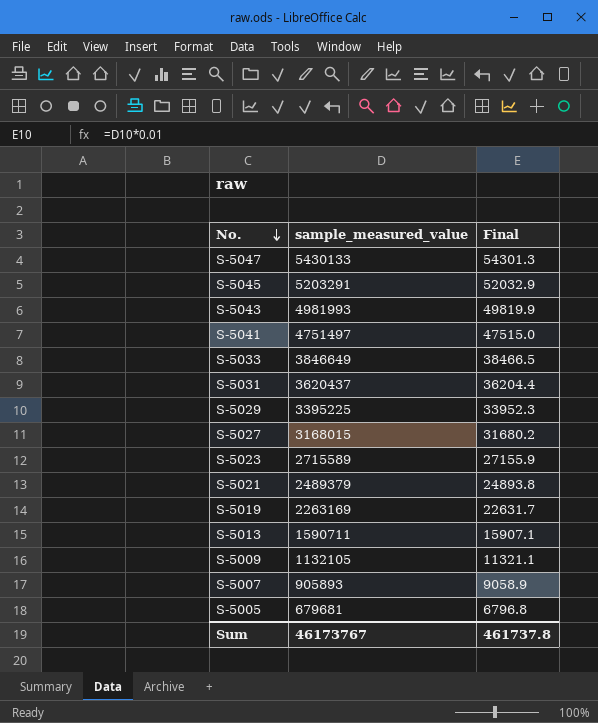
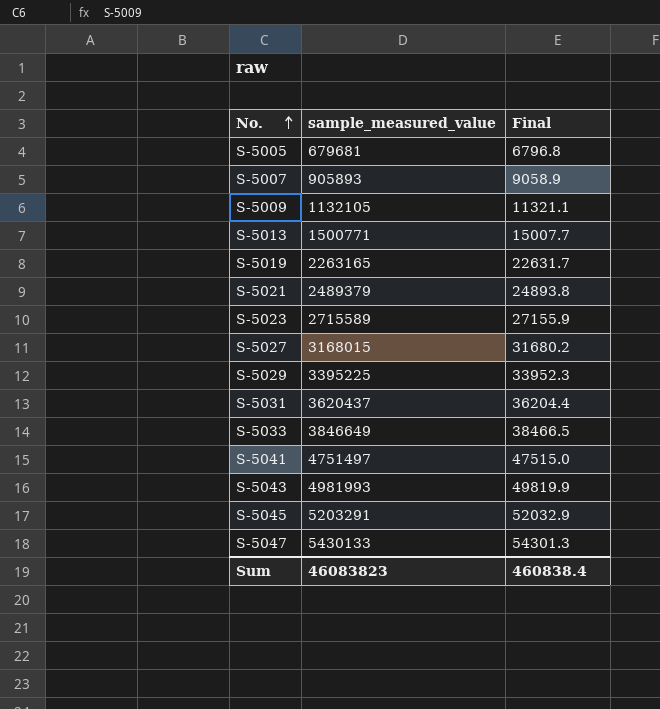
row order: No. descending -> No. ascending
S-5013 | sample_measured_value: 1590711 -> 1500771
S-5013 | Final: 15907.1 -> 15007.7
S-5019 | sample_measured_value: 2263169 -> 2263165
Sum | sample_measured_value: 46173767 -> 46083823
Sum | Final: 461737.8 -> 460838.4

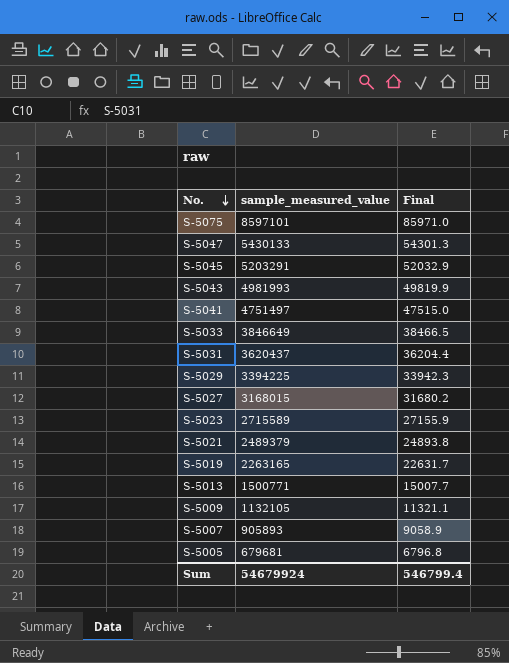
row order: No. ascending -> No. descending
row S-5075: none -> 8597101 | 85971.0
S-5029 | sample_measured_value: 3395225 -> 3394225
S-5029 | Final: 33952.3 -> 33942.3
Sum | sample_measured_value: 46083823 -> 54679924
Sum | Final: 460838.4 -> 546799.4

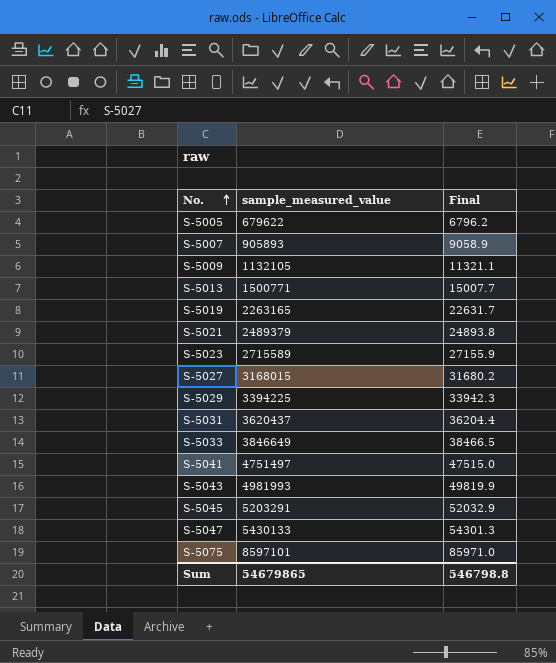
row order: No. descending -> No. ascending
S-5005 | sample_measured_value: 679681 -> 679622
S-5005 | Final: 6796.8 -> 6796.2
Sum | sample_measured_value: 54679924 -> 54679865
Sum | Final: 546799.4 -> 546798.8

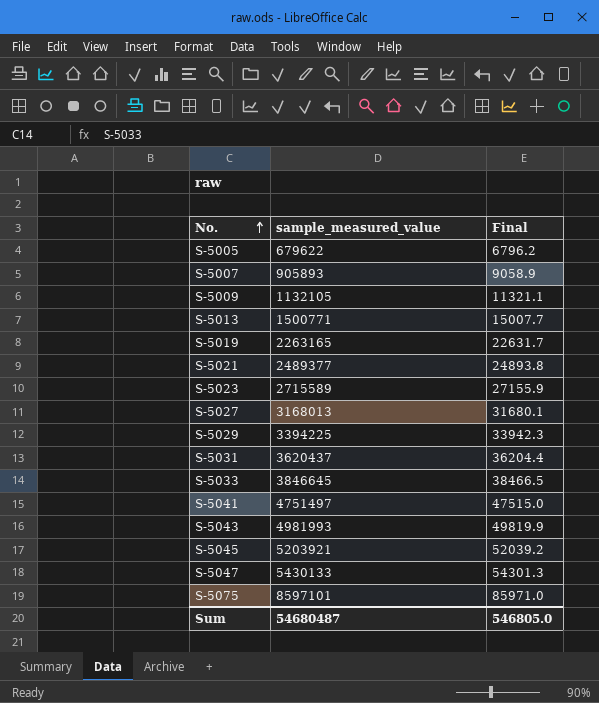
S-5021 | sample_measured_value: 2489379 -> 2489377
S-5027 | sample_measured_value: 3168015 -> 3168013
S-5027 | Final: 31680.2 -> 31680.1
S-5033 | sample_measured_value: 3846649 -> 3846645
S-5045 | sample_measured_value: 5203291 -> 5203921
S-5045 | Final: 52032.9 -> 52039.2
Sum | sample_measured_value: 54679865 -> 54680487
Sum | Final: 546798.8 -> 546805.0

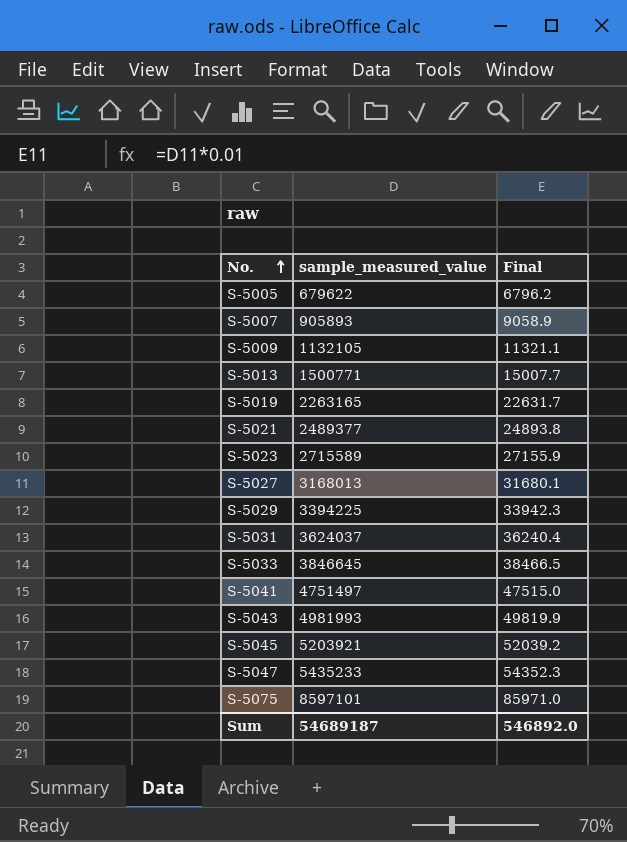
S-5031 | sample_measured_value: 3620437 -> 3624037
S-5031 | Final: 36204.4 -> 36240.4
S-5047 | sample_measured_value: 5430133 -> 5435233
S-5047 | Final: 54301.3 -> 54352.3
Sum | sample_measured_value: 54680487 -> 54689187
Sum | Final: 546805.0 -> 546892.0

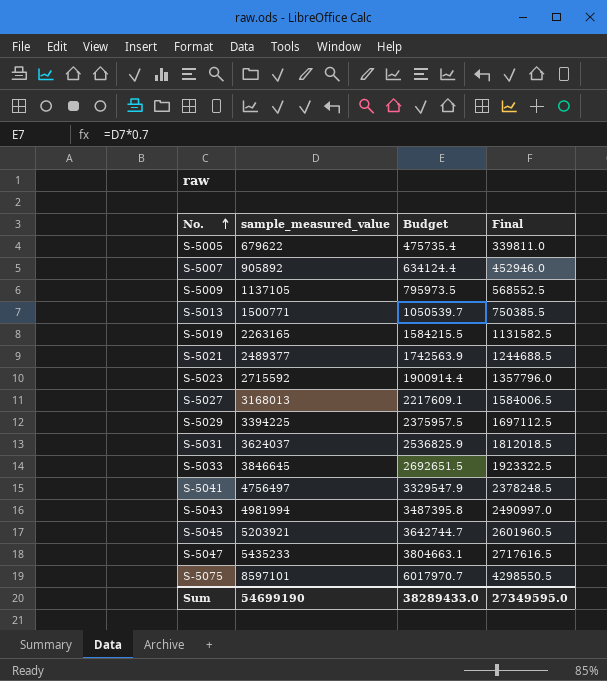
column Budget | formula: none -> [sample_measured_value] * 0.7
column Final | formula: [sample_measured_value] * 0.01 -> [sample_measured_value] * 0.5
S-5007 | sample_measured_value: 905893 -> 905892
S-5009 | sample_measured_value: 1132105 -> 1137105
S-5023 | sample_measured_value: 2715589 -> 2715592
S-5041 | sample_measured_value: 4751497 -> 4756497
S-5043 | sample_measured_value: 4981993 -> 4981994
Sum | sample_measured_value: 54689187 -> 54699190
Sum | Final: 546892.0 -> 27349595.0

